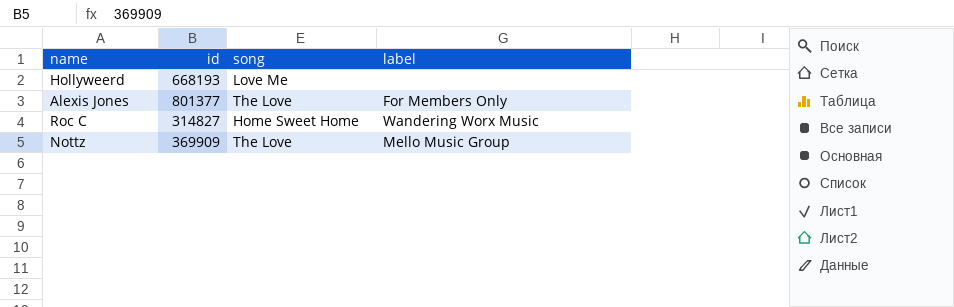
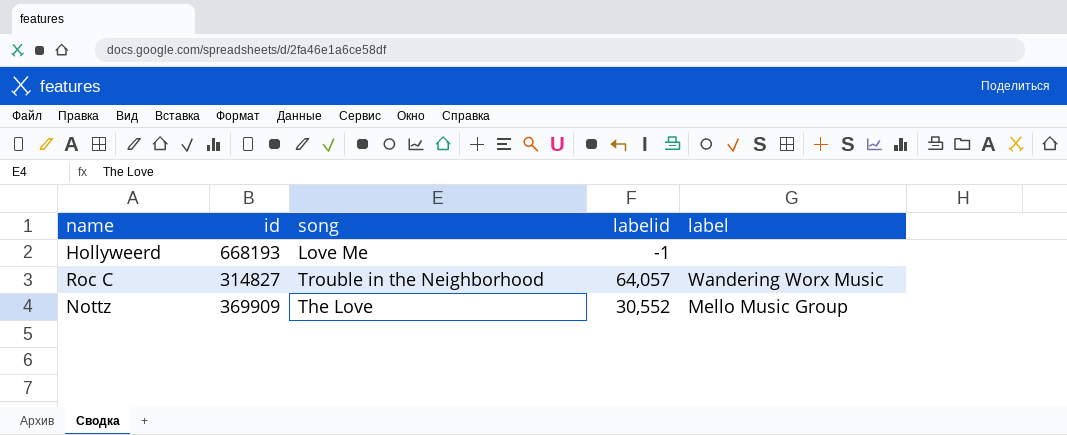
column labelid | position: none -> 4
row Alexis Jones: 801377 | The Love | For Members Only -> none
Roc C | song: Home Sweet Home -> Trouble in the Neighborhood

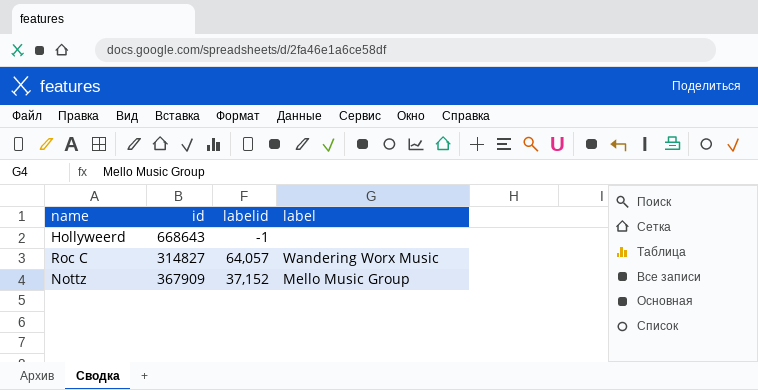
column song | position: 3 -> none
Hollyweerd | id: 668193 -> 668643
Nottz | id: 369909 -> 367909
Nottz | labelid: 30,552 -> 37,152

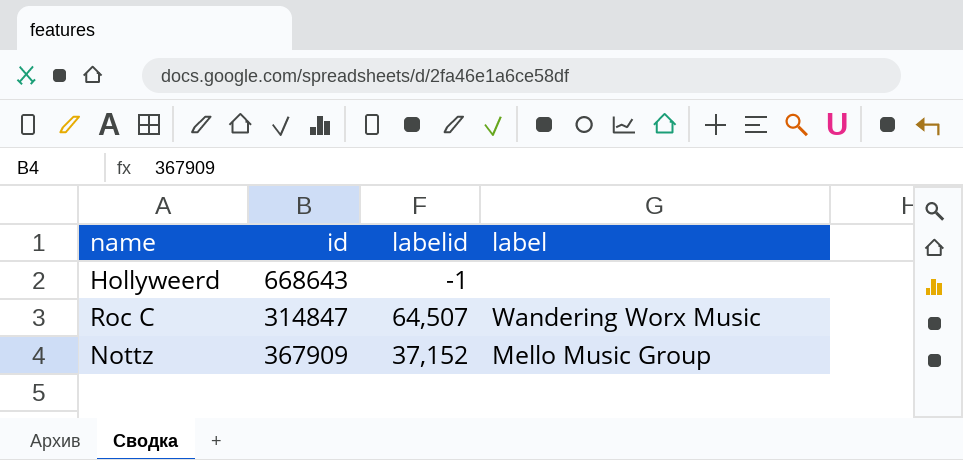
Roc C | id: 314827 -> 314847
Roc C | labelid: 64,057 -> 64,507

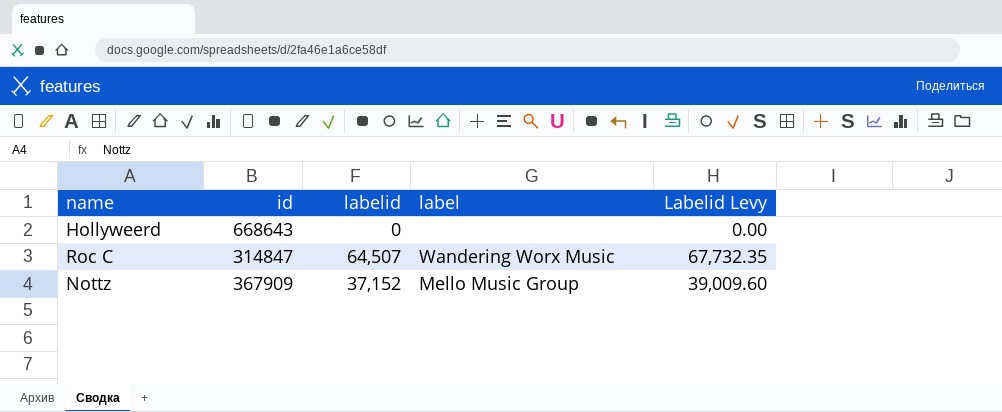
column Labelid Levy | formula: none -> [labelid] * 1.05
Hollyweerd | labelid: -1 -> 0

